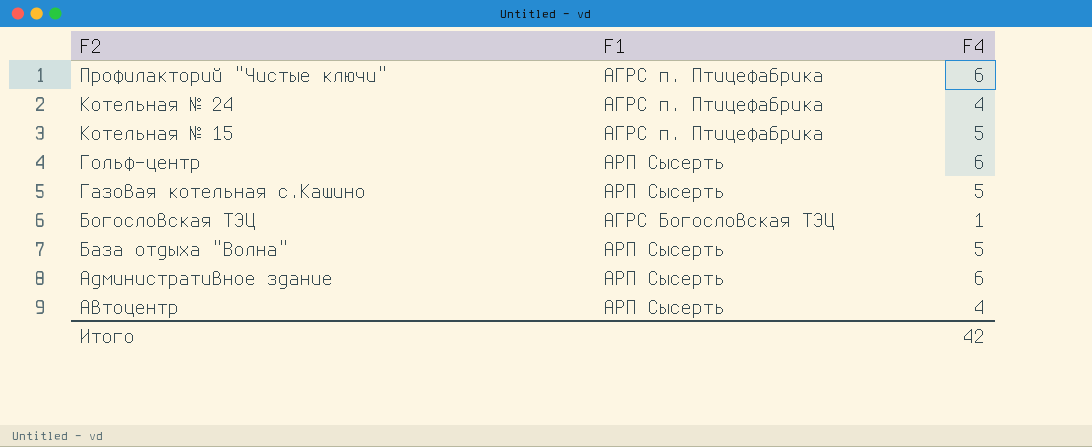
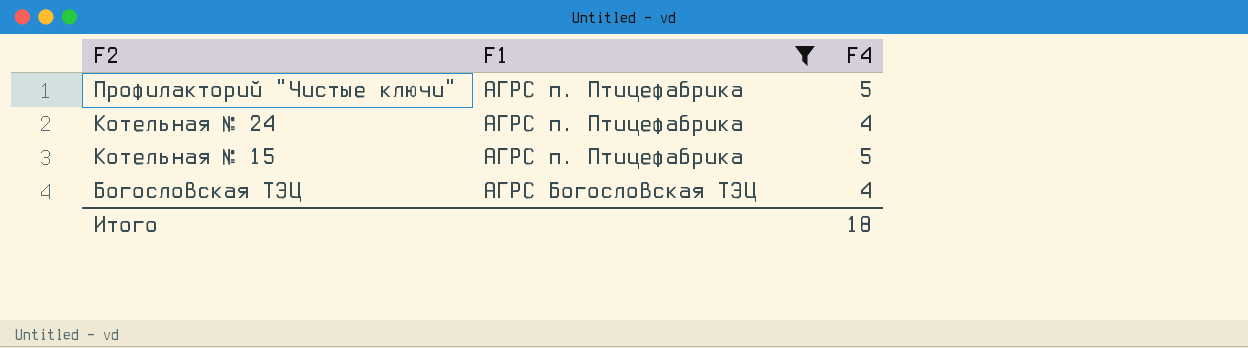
filter: none -> F1 != АРП Сысерть
Профилакторий "Чистые ключи" | F4: 6 -> 5
Богословская ТЭЦ | F4: 1 -> 4
Итого | F4: 42 -> 18

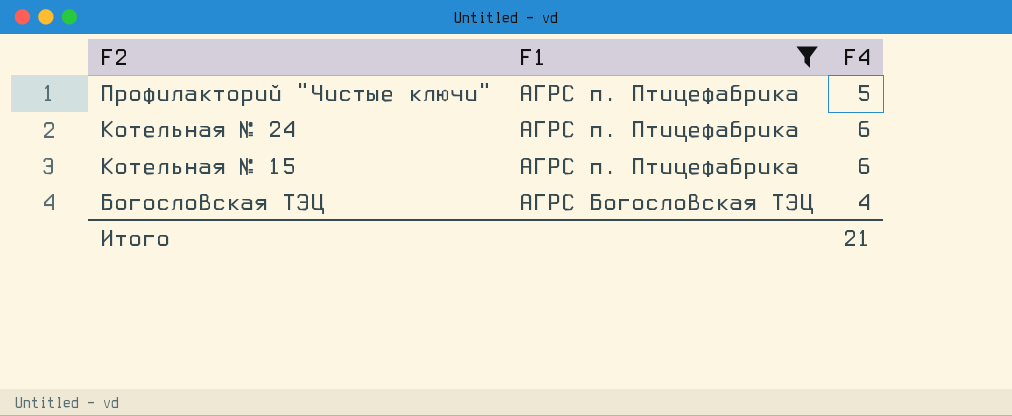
Котельная № 24 | F4: 4 -> 6
Котельная № 15 | F4: 5 -> 6
Итого | F4: 18 -> 21

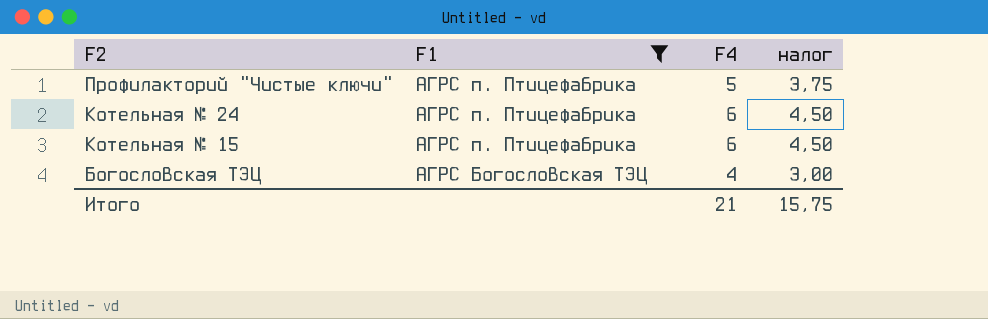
column налог | formula: none -> [F4] * 0,75

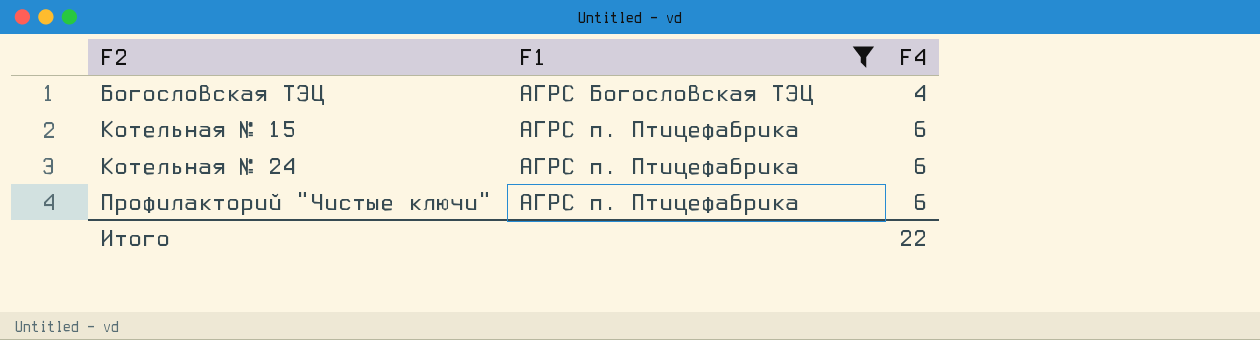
row order: F2 descending -> F2 ascending
column налог | formula: [F4] * 0,75 -> none
Профилакторий "Чистые ключи" | F4: 5 -> 6
Итого | F4: 21 -> 22

